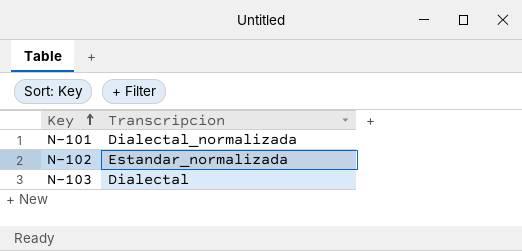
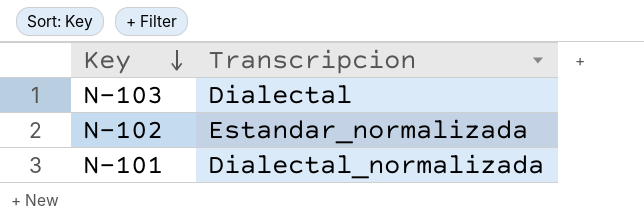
row order: Key ascending -> Key descending

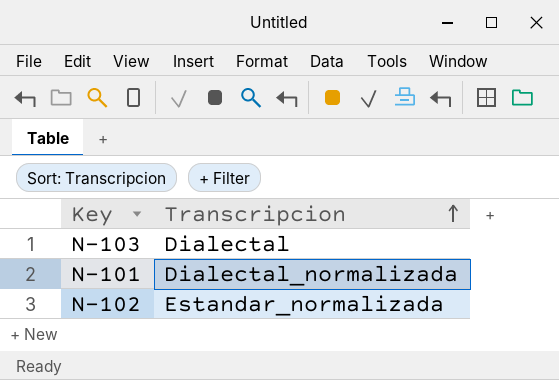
row order: Key descending -> Transcripcion ascending

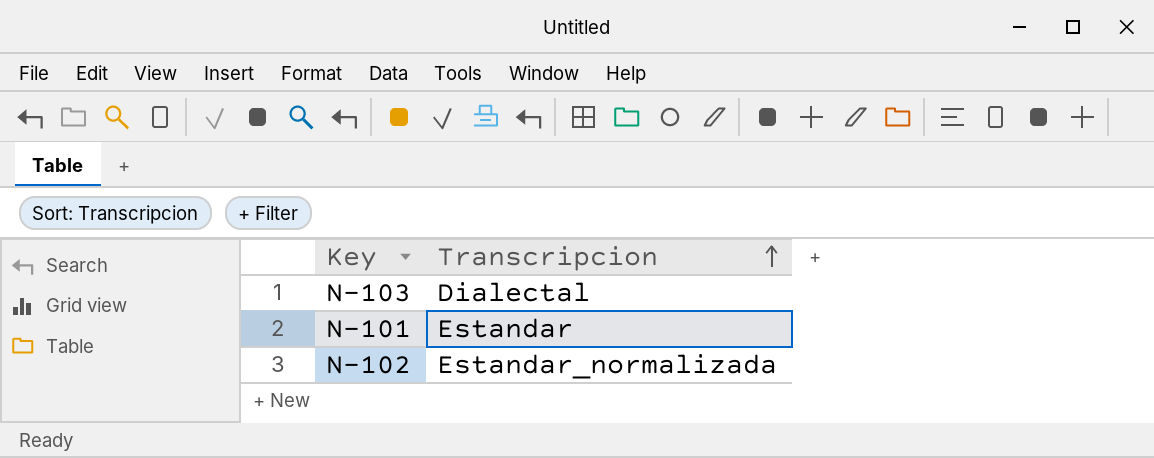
N-101 | Transcripcion: Dialectal_normalizada -> Estandar

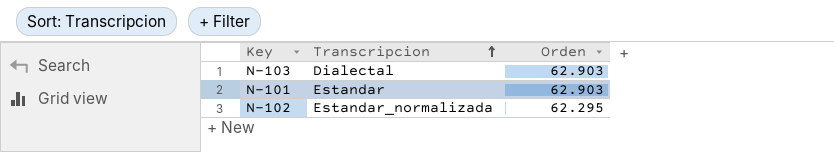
column Orden | position: none -> 3

